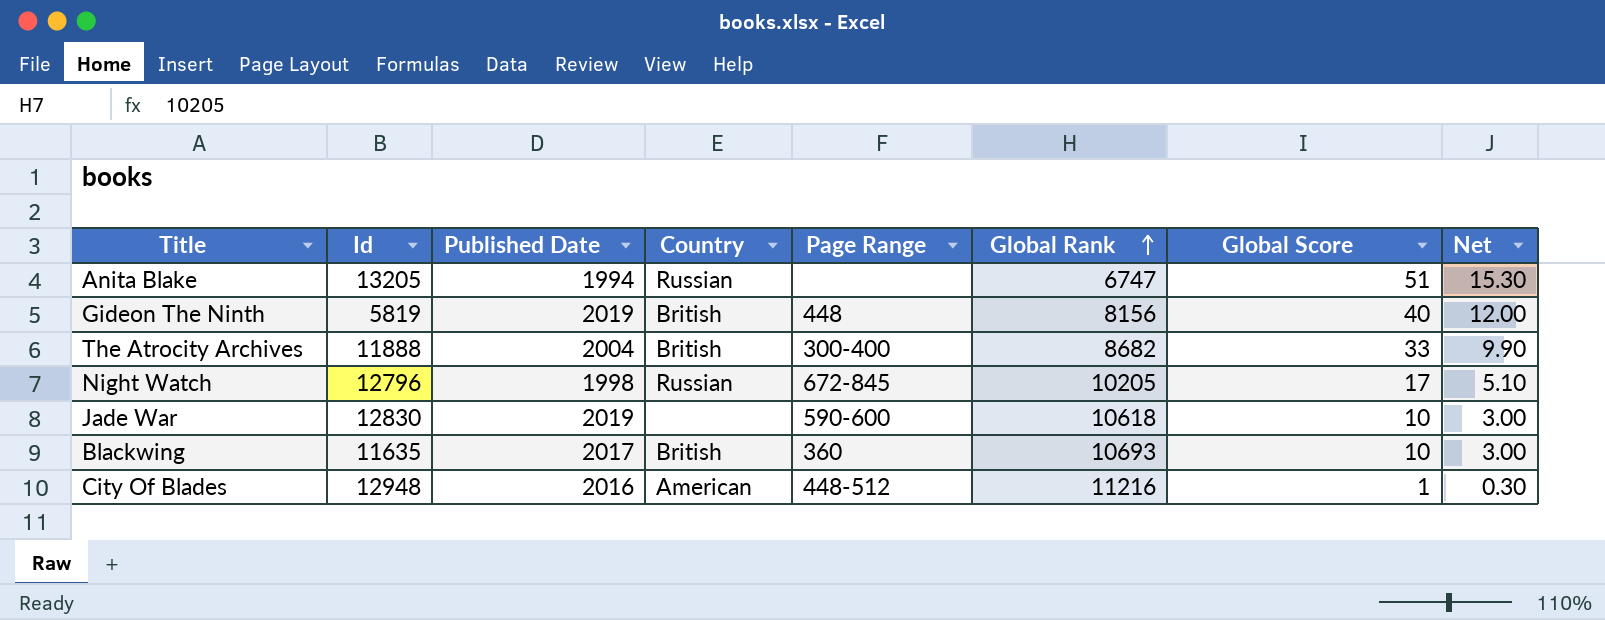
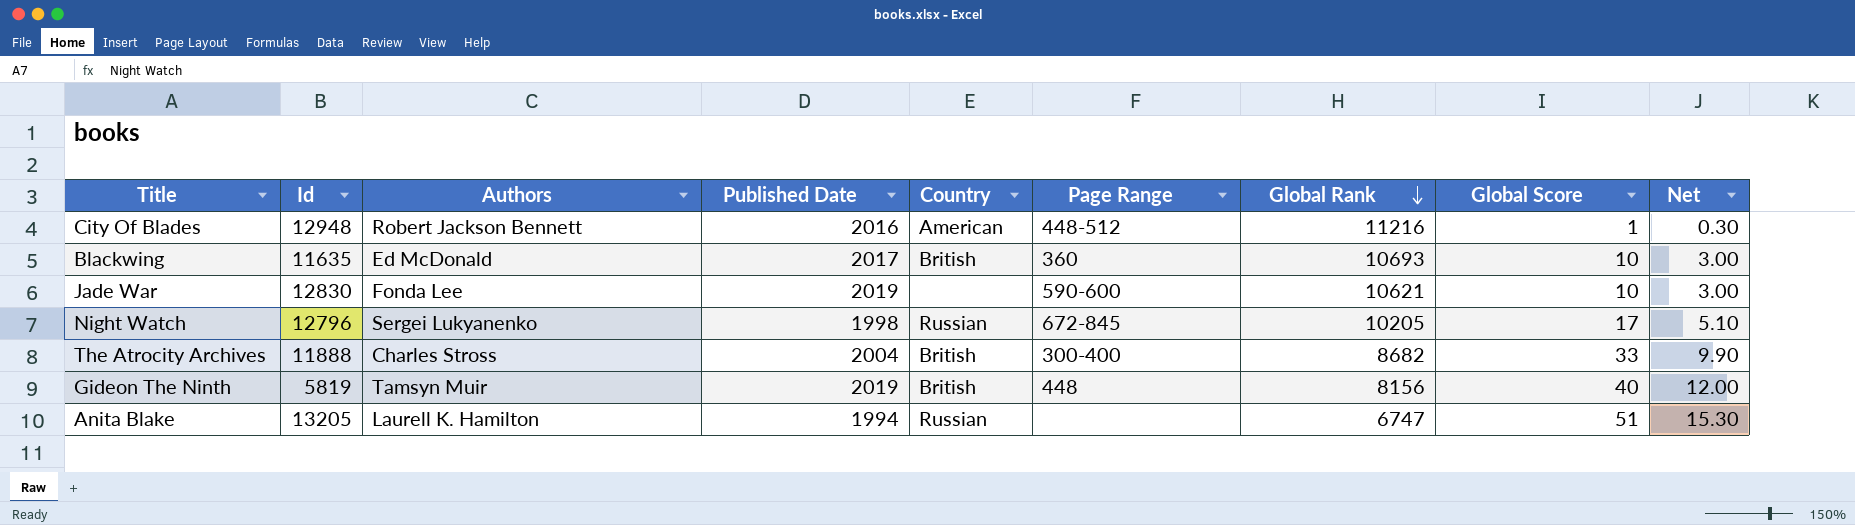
row order: Global Rank ascending -> Global Rank descending
column Authors | position: none -> 3
Jade War | Global Rank: 10618 -> 10621

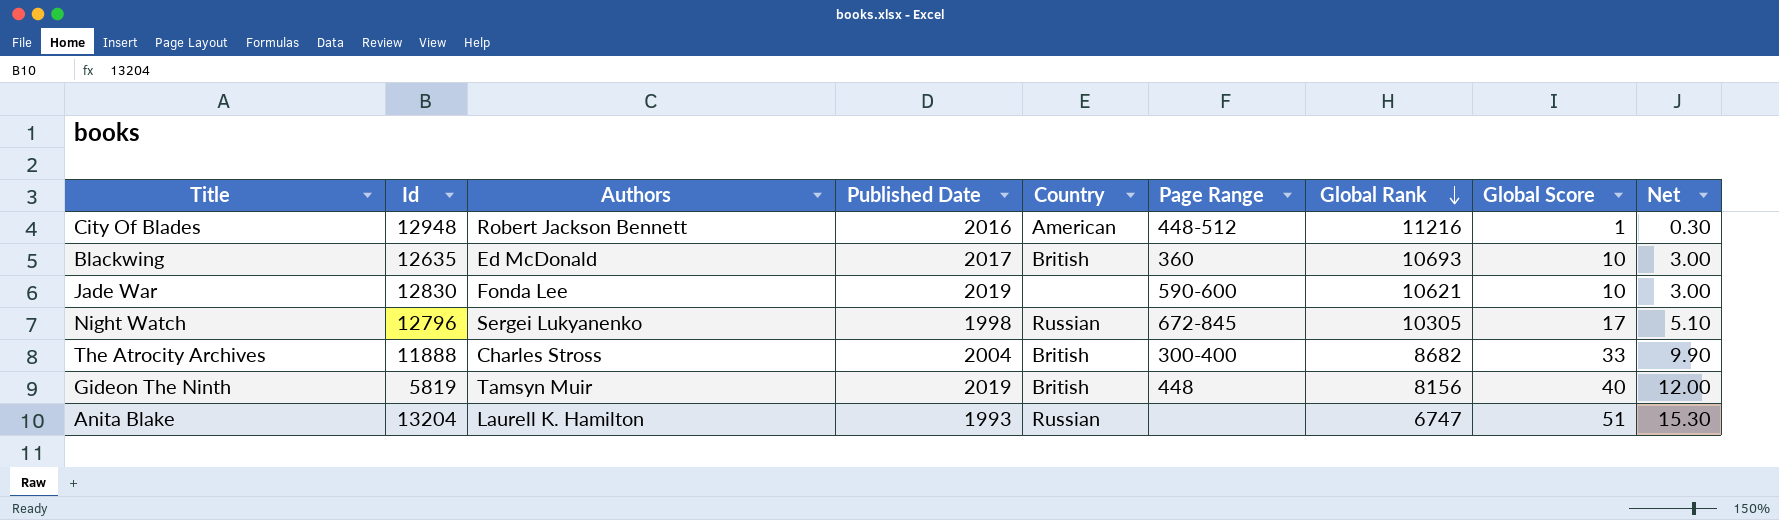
Blackwing | Id: 11635 -> 12635
Night Watch | Global Rank: 10205 -> 10305
Anita Blake | Id: 13205 -> 13204
Anita Blake | Published Date: 1994 -> 1993

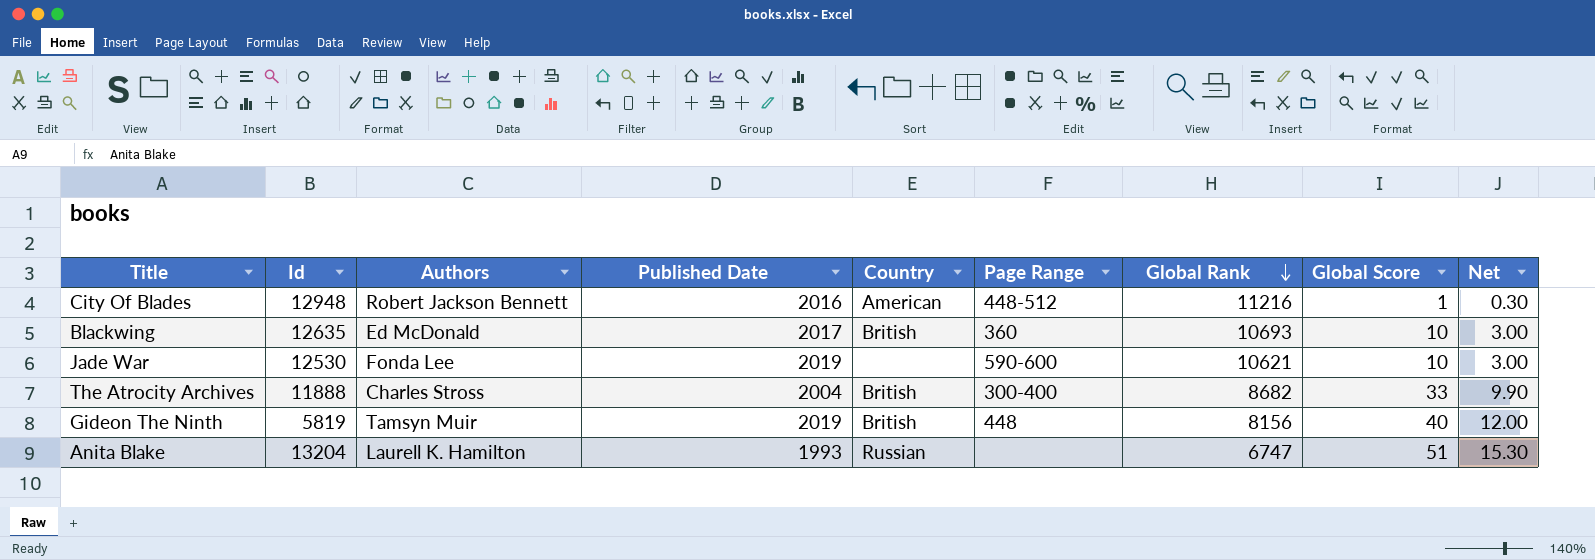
row Night Watch: 12796 | Sergei Lukyanenko | 1998 | Russian | 672-845 | 10305 | 17 | 5.10 -> none
Jade War | Id: 12830 -> 12530

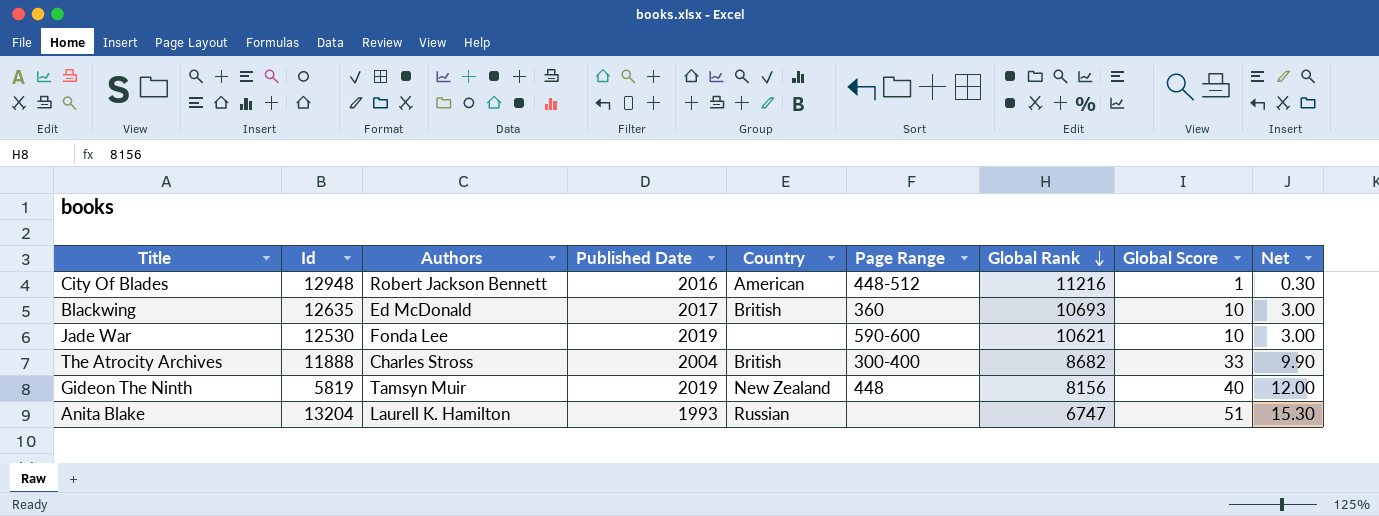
Gideon The Ninth | Country: British -> New Zealand

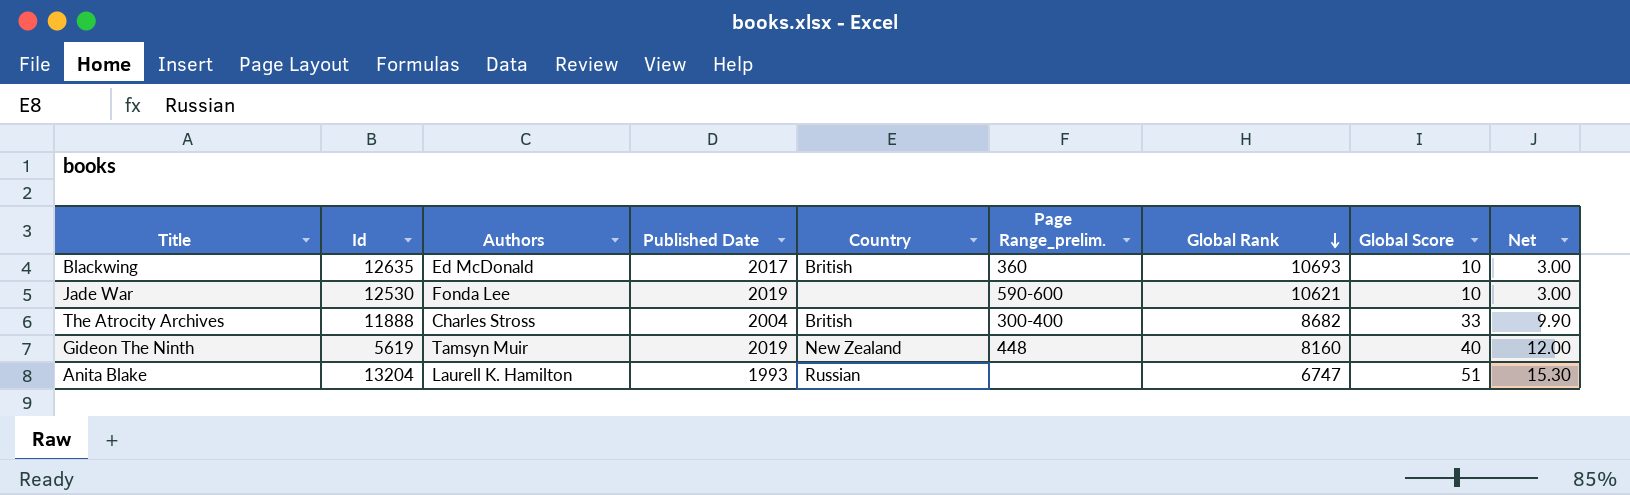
column name: Page Range -> Page Range_prelim.
row City Of Blades: 12948 | Robert Jackson Bennett | 2016 | American | 448-512 | 11216 | 1 | 0.30 -> none
Gideon The Ninth | Id: 5819 -> 5619
Gideon The Ninth | Global Rank: 8156 -> 8160

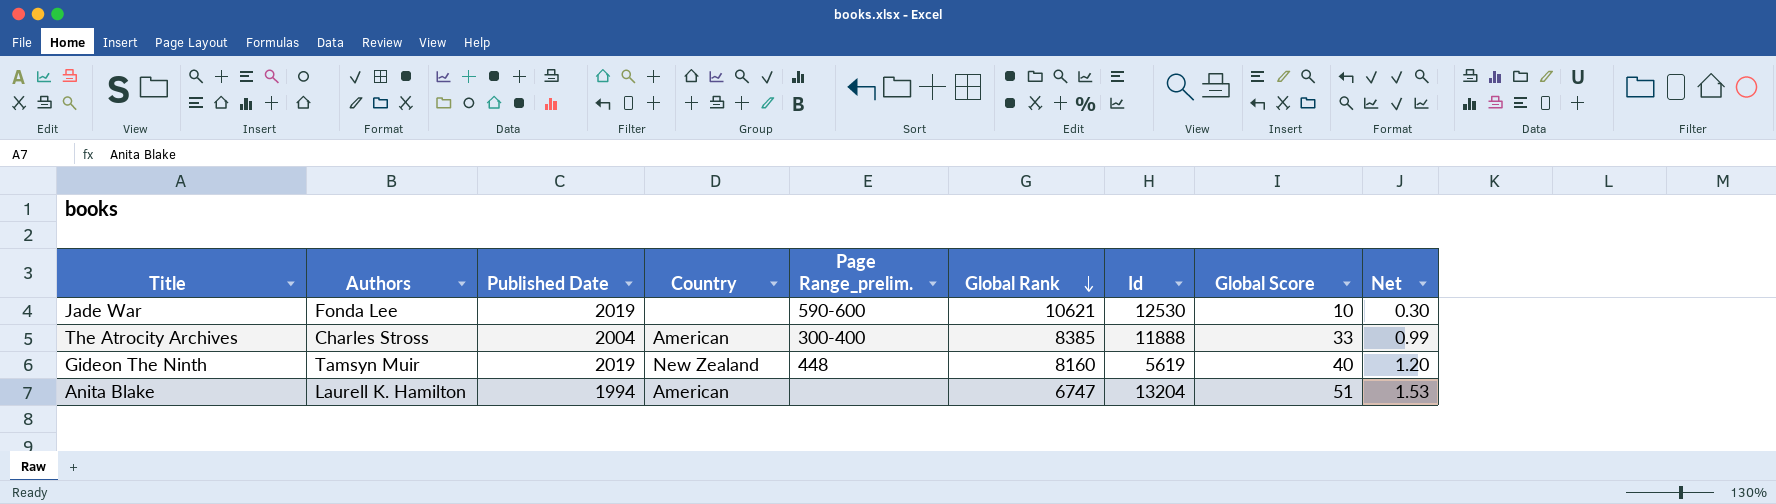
column Id | position: 2 -> 7
column Net | formula: [Global Score] * 0.3 -> [Global Score] * 0.03
row Blackwing: 12635 | Ed McDonald | 2017 | British | 360 | 10693 | 10 | 3.00 -> none
The Atrocity Archives | Country: British -> American
The Atrocity Archives | Global Rank: 8682 -> 8385
Anita Blake | Published Date: 1993 -> 1994
Anita Blake | Country: Russian -> American

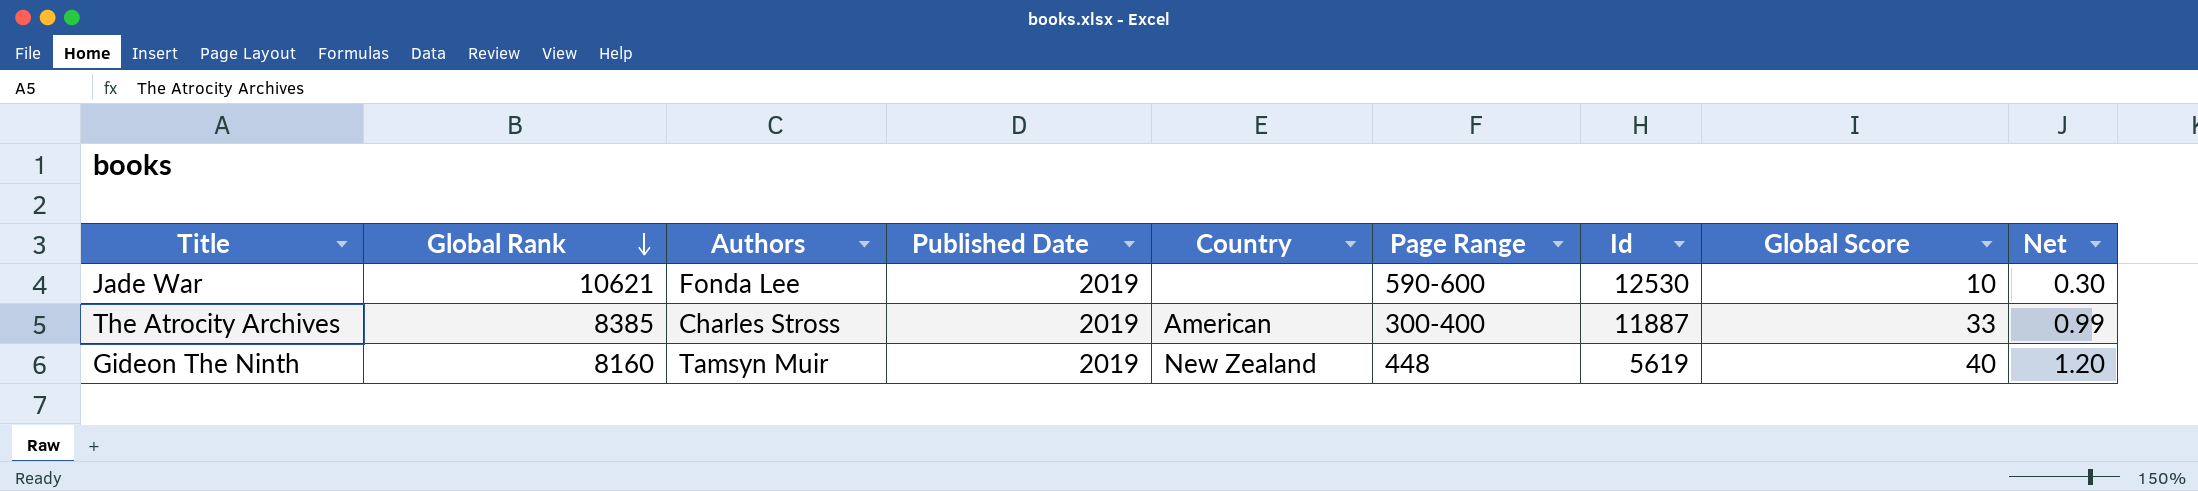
column Global Rank | position: 6 -> 2
column name: Page Range_prelim. -> Page Range
row Anita Blake: Laurell K. Hamilton | 1994 | American | none | 6747 | 13204 | 51 | 1.53 -> none
The Atrocity Archives | Published Date: 2004 -> 2019
The Atrocity Archives | Id: 11888 -> 11887

